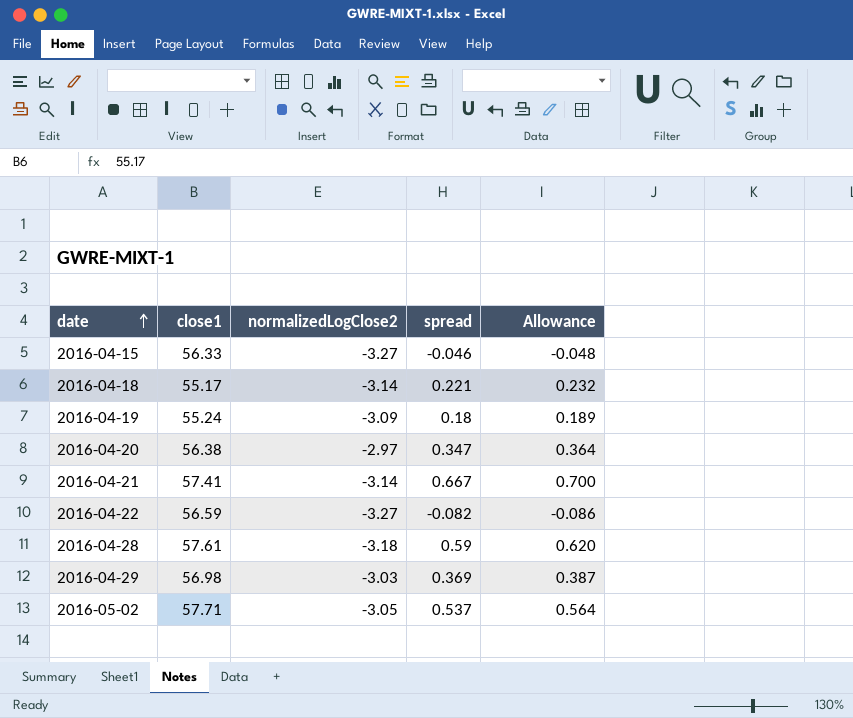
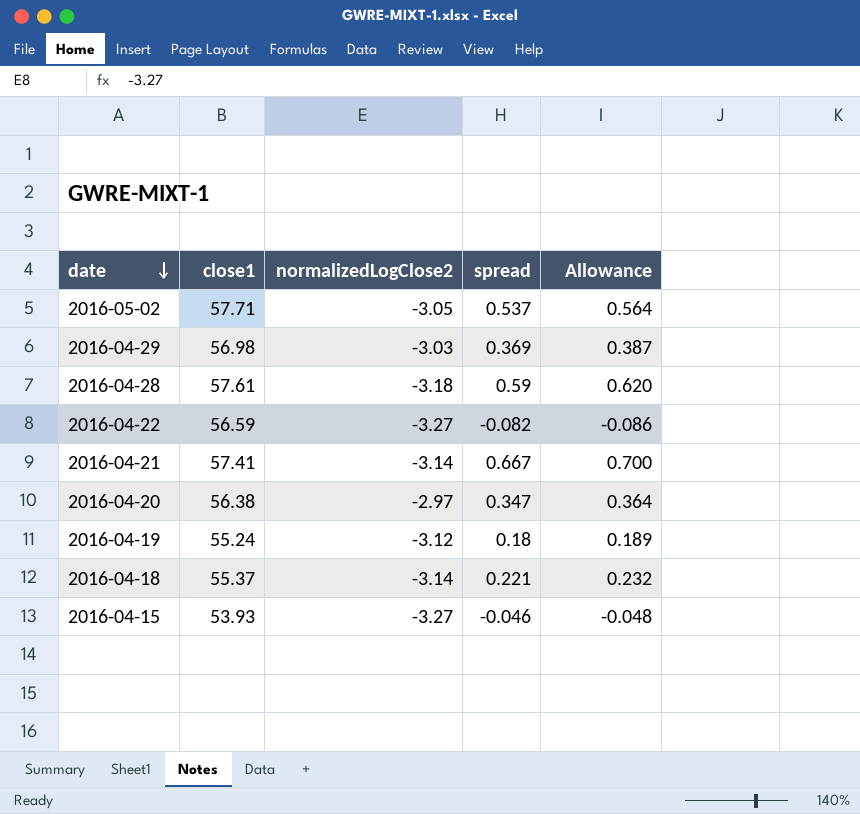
row order: date ascending -> date descending
2016-04-19 | normalizedLogClose2: -3.09 -> -3.12
2016-04-18 | close1: 55.17 -> 55.37
2016-04-15 | close1: 56.33 -> 53.93

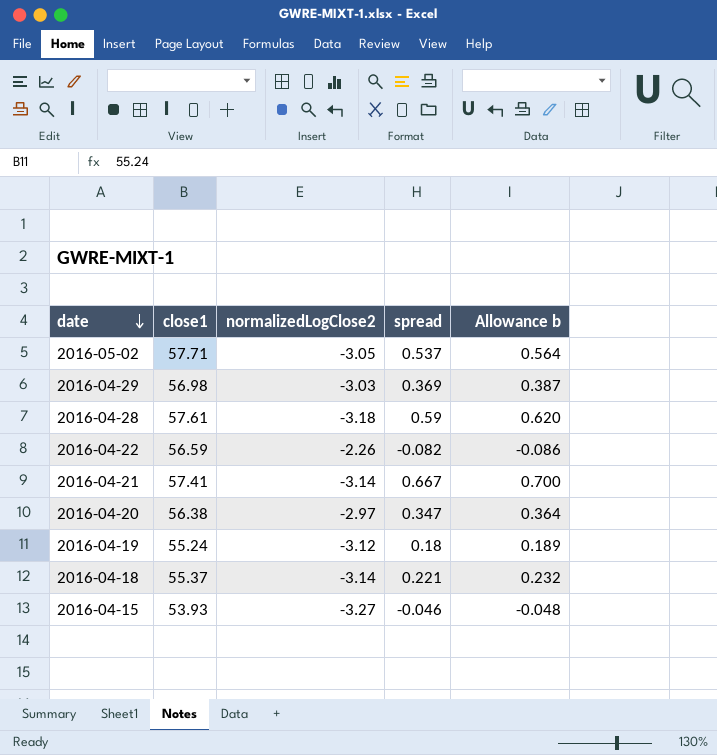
column name: Allowance -> Allowance b
2016-04-22 | normalizedLogClose2: -3.27 -> -2.26

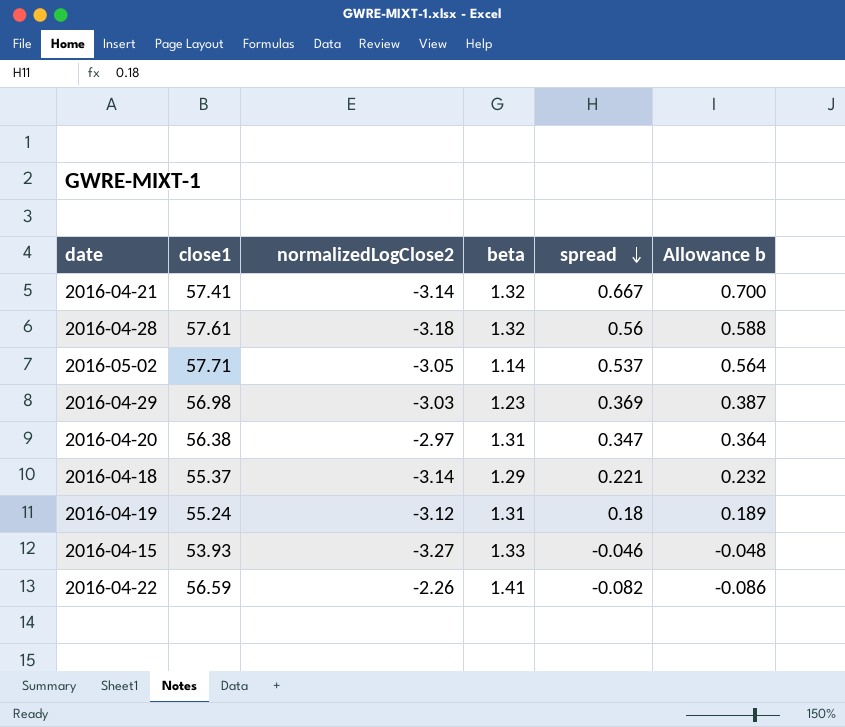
row order: date descending -> spread descending
column beta | position: none -> 4
2016-04-28 | spread: 0.59 -> 0.56
2016-04-28 | Allowance b: 0.620 -> 0.588

